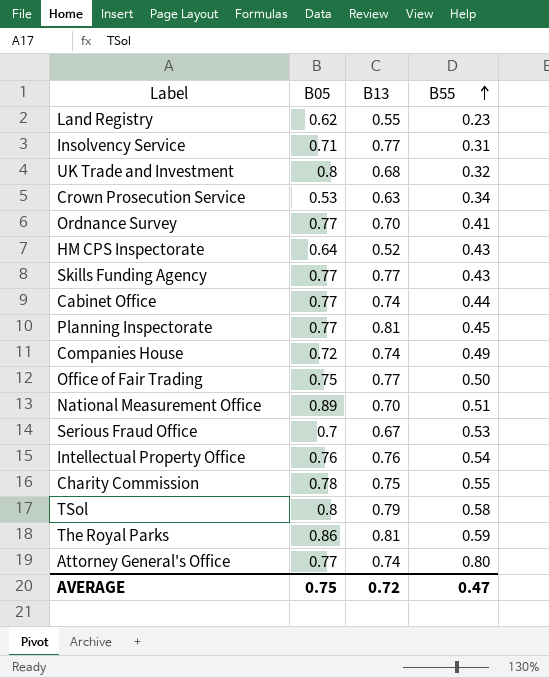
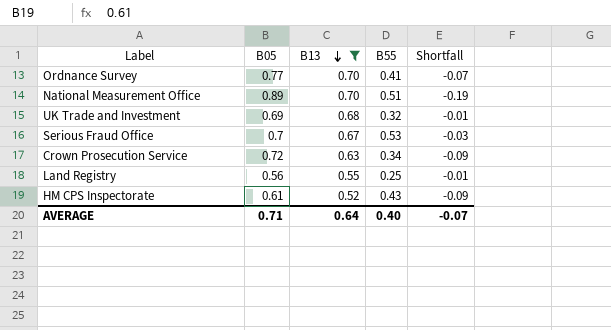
filter: none -> B13 <= 0.70
row order: B55 ascending -> B13 descending
column Shortfall | formula: none -> [B13] - [B05]
UK Trade and Investment | B05: 0.8 -> 0.69
Crown Prosecution Service | B05: 0.53 -> 0.72
Land Registry | B05: 0.62 -> 0.56
Land Registry | B55: 0.23 -> 0.25
HM CPS Inspectorate | B05: 0.64 -> 0.61
AVERAGE | B05: 0.75 -> 0.71
AVERAGE | B13: 0.72 -> 0.64
AVERAGE | B55: 0.47 -> 0.40

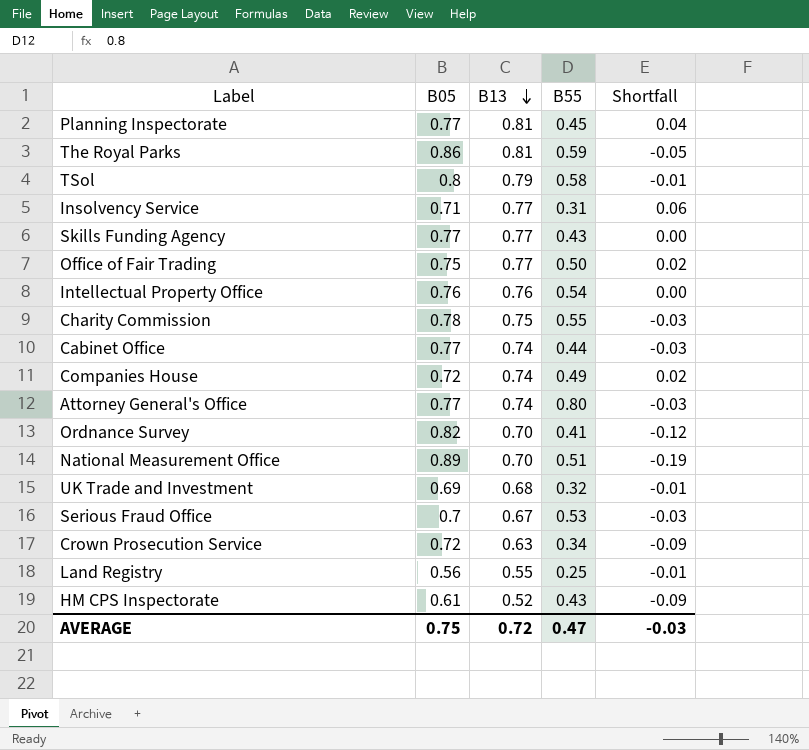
filter: B13 <= 0.70 -> none
Ordnance Survey | B05: 0.77 -> 0.82
Ordnance Survey | Shortfall: -0.07 -> -0.12
AVERAGE | B05: 0.71 -> 0.75
AVERAGE | B13: 0.64 -> 0.72
AVERAGE | B55: 0.40 -> 0.47
AVERAGE | Shortfall: -0.07 -> -0.03

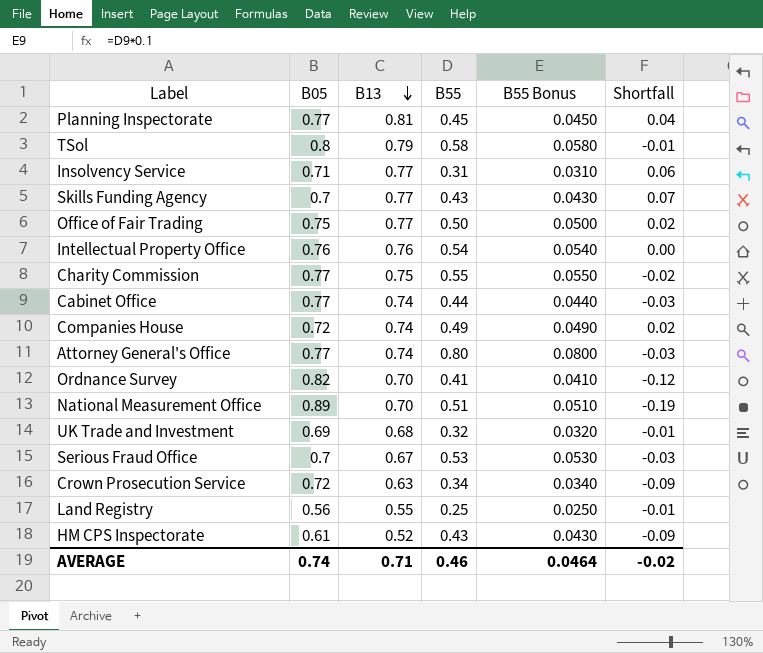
column B55 Bonus | formula: none -> [B55] * 0.1
row The Royal Parks: 0.86 | 0.81 | 0.59 | -0.05 -> none
Skills Funding Agency | B05: 0.77 -> 0.7
Skills Funding Agency | Shortfall: 0.00 -> 0.07
Charity Commission | B05: 0.78 -> 0.77
Charity Commission | Shortfall: -0.03 -> -0.02
AVERAGE | B05: 0.75 -> 0.74
AVERAGE | B13: 0.72 -> 0.71
AVERAGE | B55: 0.47 -> 0.46
AVERAGE | Shortfall: -0.03 -> -0.02

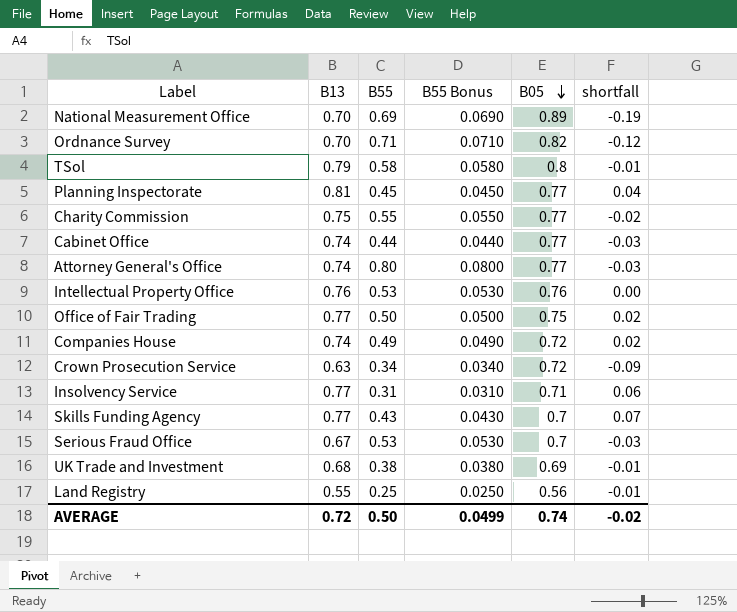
row order: B13 descending -> B05 descending
column B05 | position: 2 -> 5
column name: Shortfall -> shortfall
row HM CPS Inspectorate: 0.61 | 0.52 | 0.43 | 0.0430 | -0.09 -> none
National Measurement Office | B55: 0.51 -> 0.69
National Measurement Office | B55 Bonus: 0.0510 -> 0.0690
Ordnance Survey | B55: 0.41 -> 0.71
Ordnance Survey | B55 Bonus: 0.0410 -> 0.0710
Intellectual Property Office | B55: 0.54 -> 0.53
Intellectual Property Office | B55 Bonus: 0.0540 -> 0.0530
UK Trade and Investment | B55: 0.32 -> 0.38
UK Trade and Investment | B55 Bonus: 0.0320 -> 0.0380
AVERAGE | B13: 0.71 -> 0.72
AVERAGE | B55: 0.46 -> 0.50
AVERAGE | B55 Bonus: 0.0464 -> 0.0499

